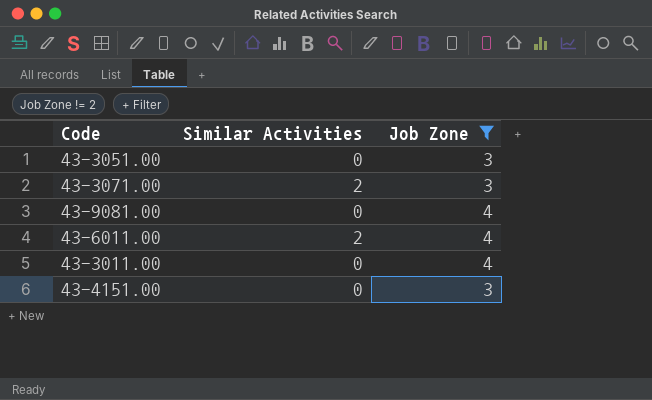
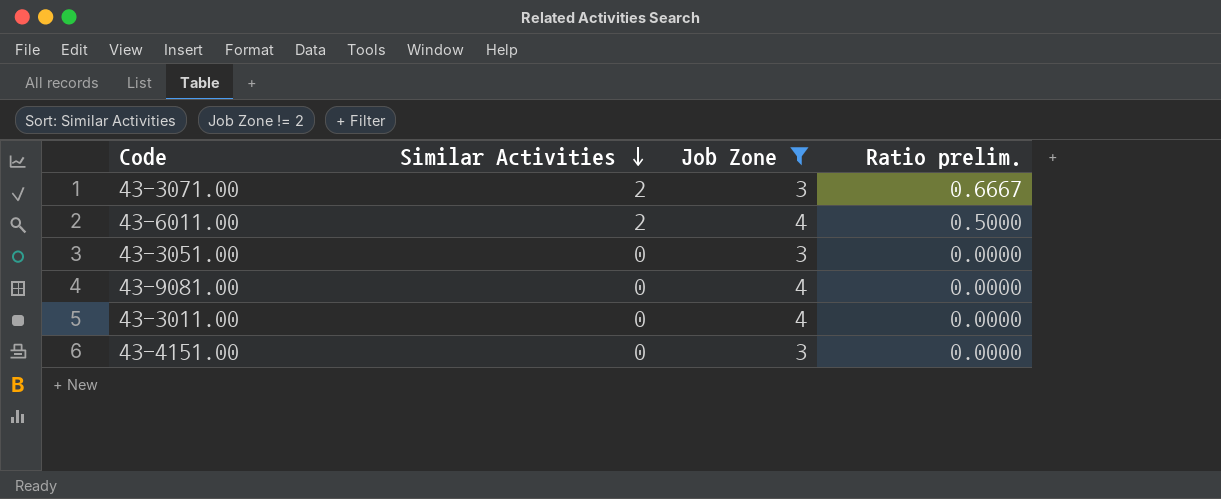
row order: none -> Similar Activities descending
column Ratio prelim. | formula: none -> [Similar Activities] / [Job Zone]

